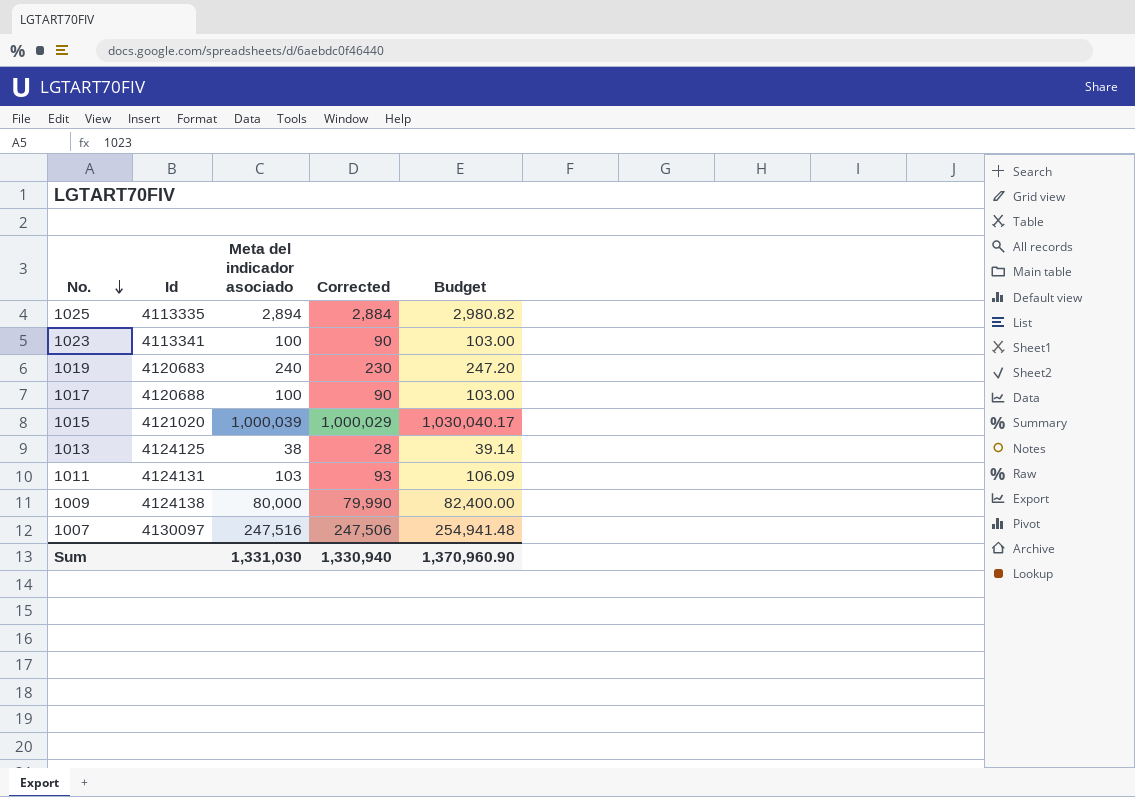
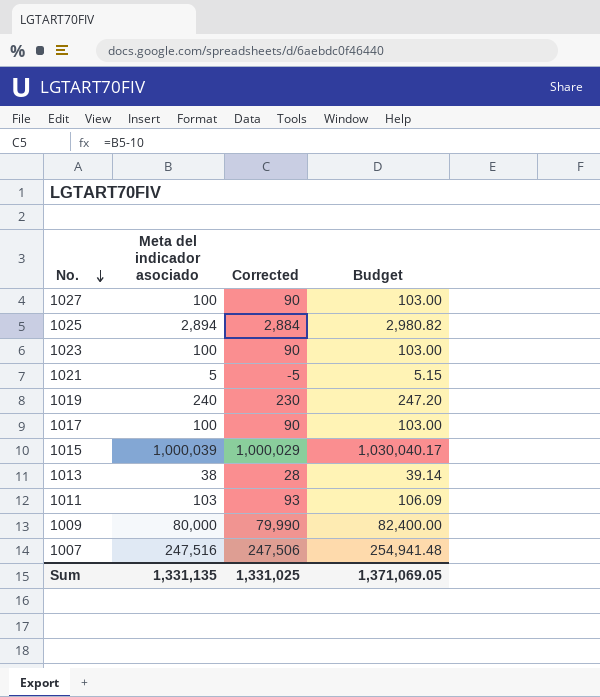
column Id | position: 2 -> none
row 1027: none -> 100 | 90 | 103.00
row 1021: none -> 5 | -5 | 5.15
Sum | Meta del indicador asociado: 1,331,030 -> 1,331,135
Sum | Corrected: 1,330,940 -> 1,331,025
Sum | Budget: 1,370,960.90 -> 1,371,069.05

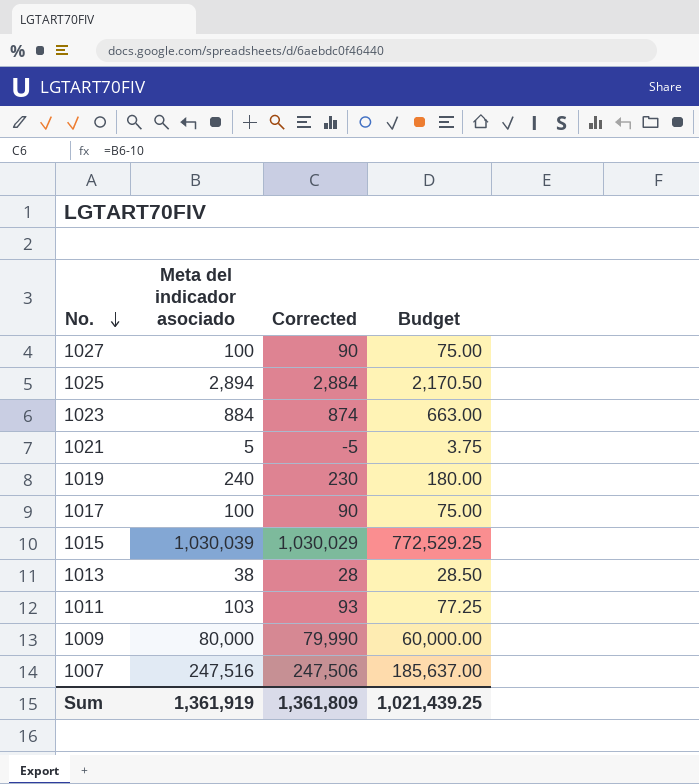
column Budget | formula: [Meta del indicador asociado] * 1.03 -> [Meta del indicador asociado] * 0.75
1023 | Meta del indicador asociado: 100 -> 884
1023 | Corrected: 90 -> 874
1015 | Meta del indicador asociado: 1,000,039 -> 1,030,039
1015 | Corrected: 1,000,029 -> 1,030,029
Sum | Meta del indicador asociado: 1,331,135 -> 1,361,919
Sum | Corrected: 1,331,025 -> 1,361,809
Sum | Budget: 1,371,069.05 -> 1,021,439.25

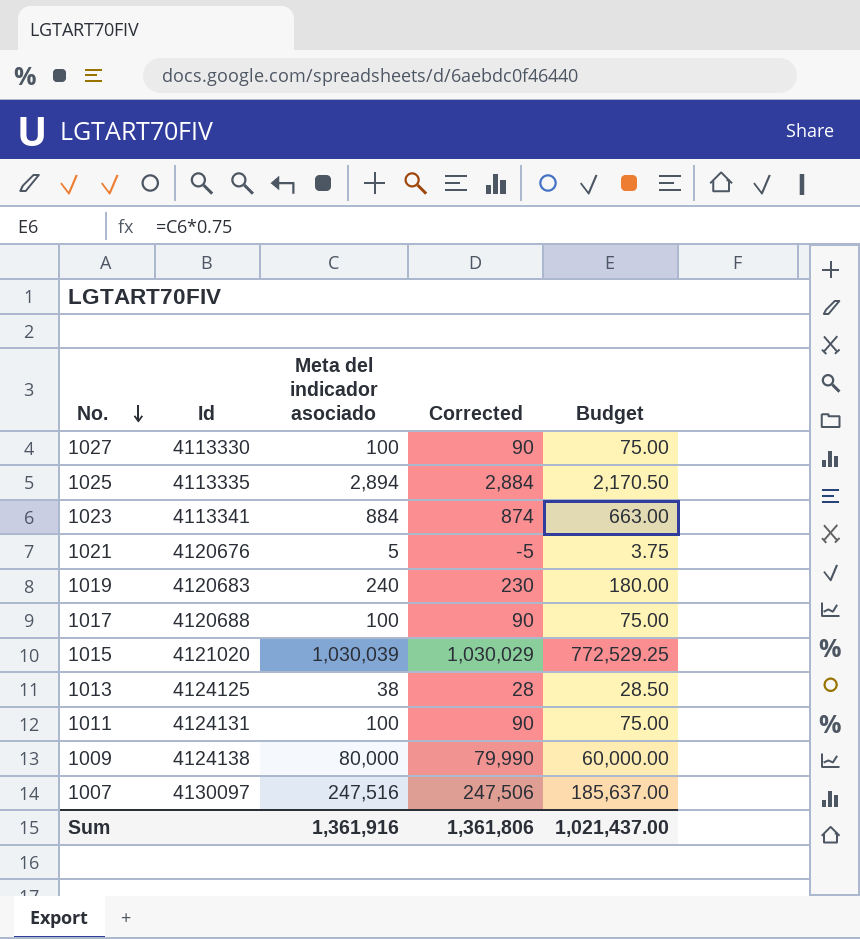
column Id | position: none -> 2
1011 | Meta del indicador asociado: 103 -> 100
1011 | Corrected: 93 -> 90
1011 | Budget: 77.25 -> 75.00
Sum | Meta del indicador asociado: 1,361,919 -> 1,361,916
Sum | Corrected: 1,361,809 -> 1,361,806
Sum | Budget: 1,021,439.25 -> 1,021,437.00

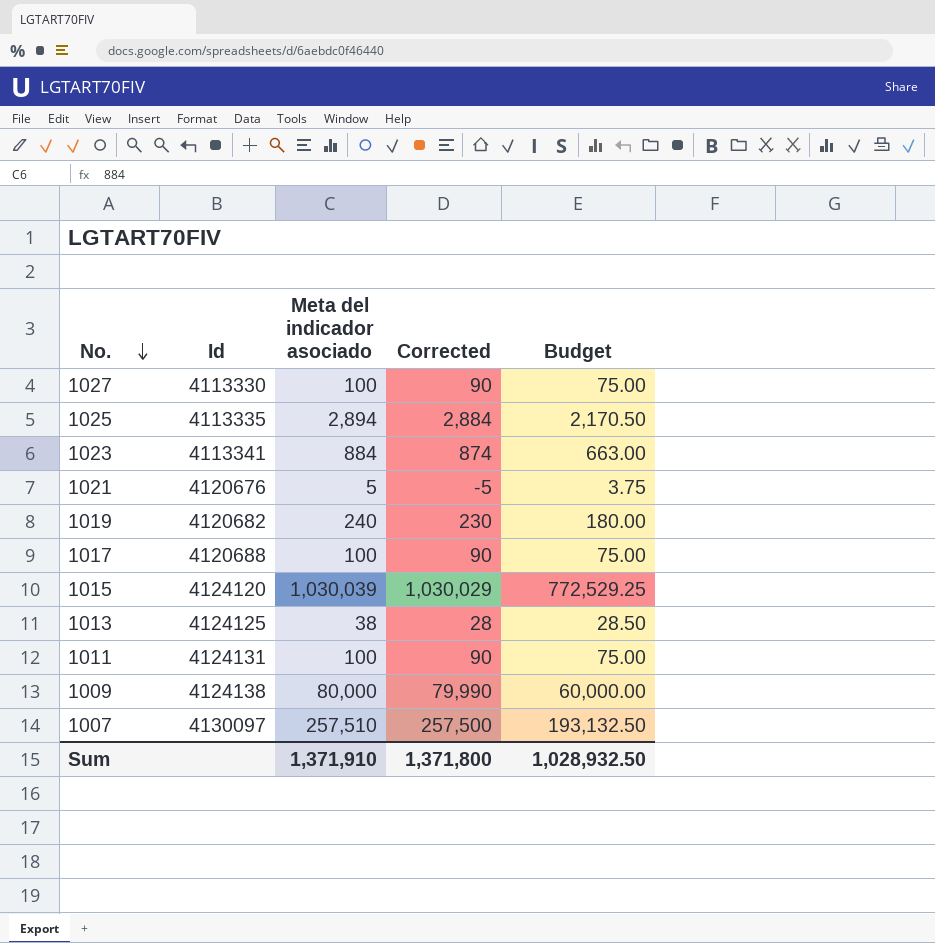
1019 | Id: 4120683 -> 4120682
1015 | Id: 4121020 -> 4124120
1007 | Meta del indicador asociado: 247,516 -> 257,510
1007 | Corrected: 247,506 -> 257,500
1007 | Budget: 185,637.00 -> 193,132.50
Sum | Meta del indicador asociado: 1,361,916 -> 1,371,910
Sum | Corrected: 1,361,806 -> 1,371,800
Sum | Budget: 1,021,437.00 -> 1,028,932.50

